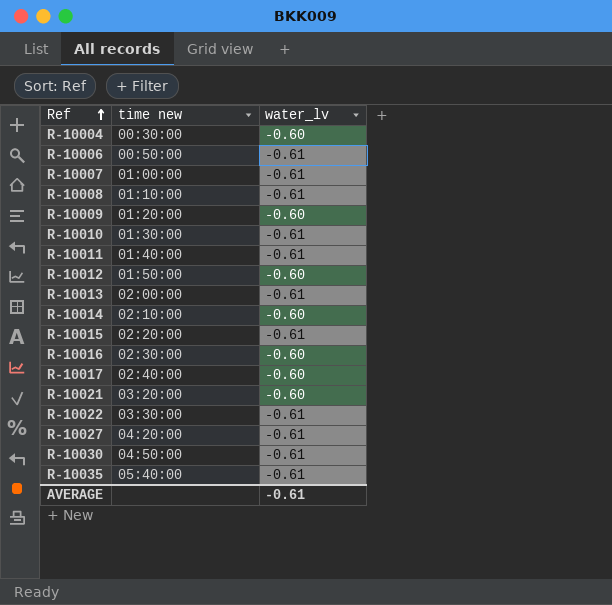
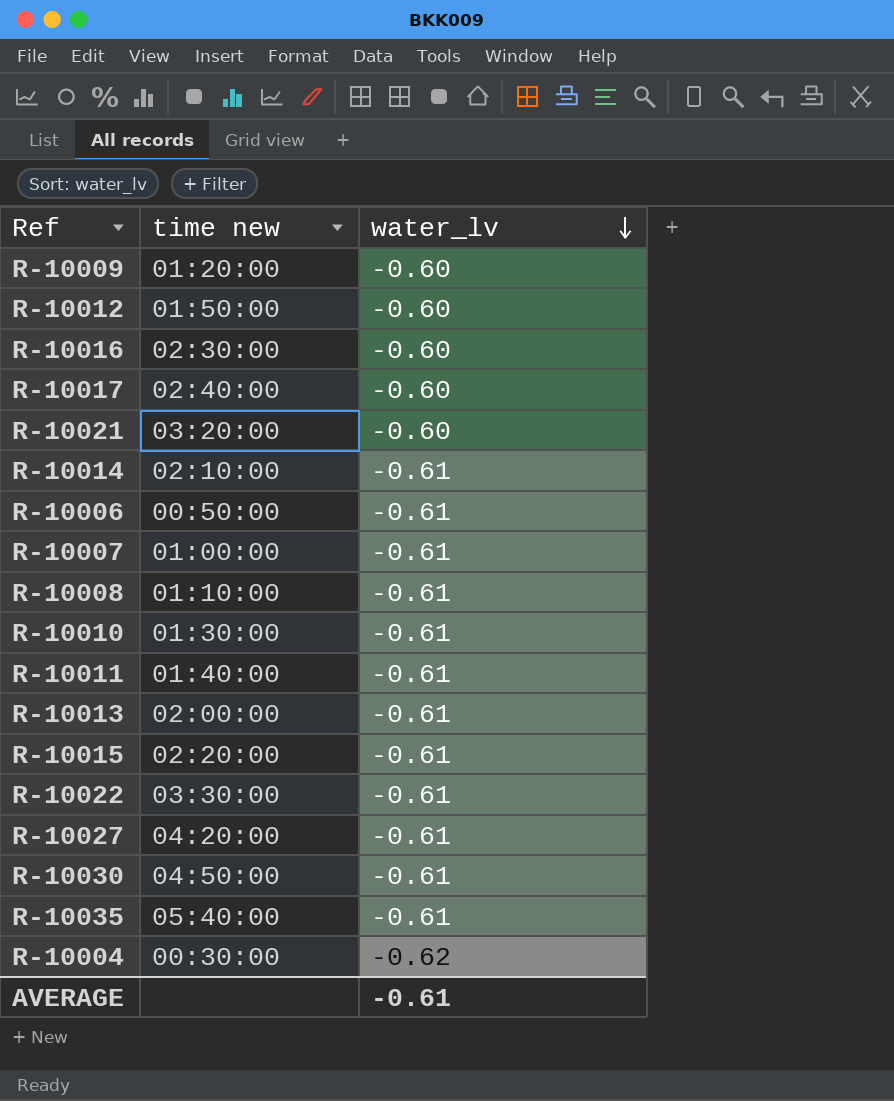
row order: Ref ascending -> water_lv descending
R-10014 | water_lv: -0.60 -> -0.61
R-10004 | water_lv: -0.60 -> -0.62

